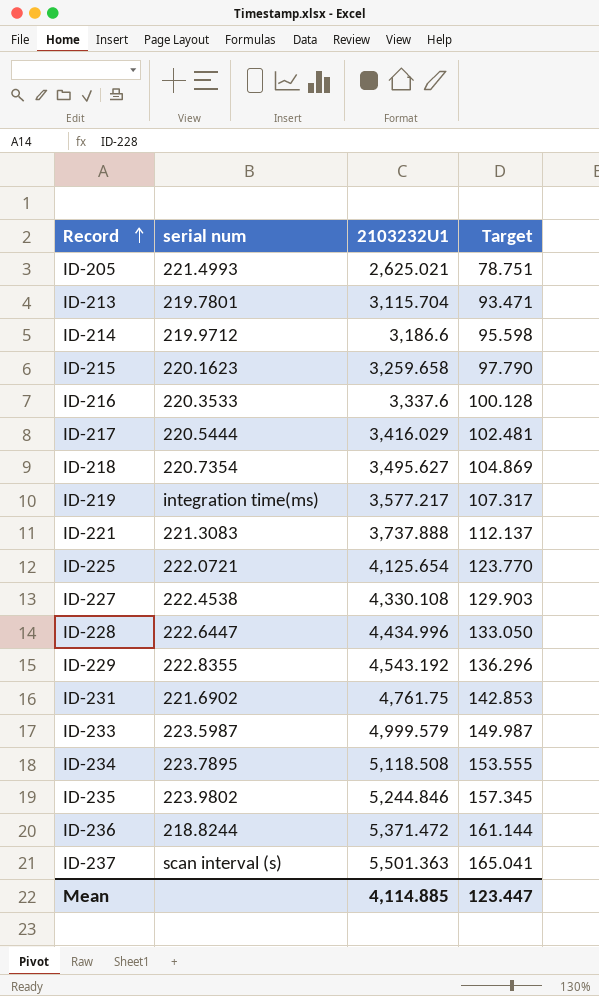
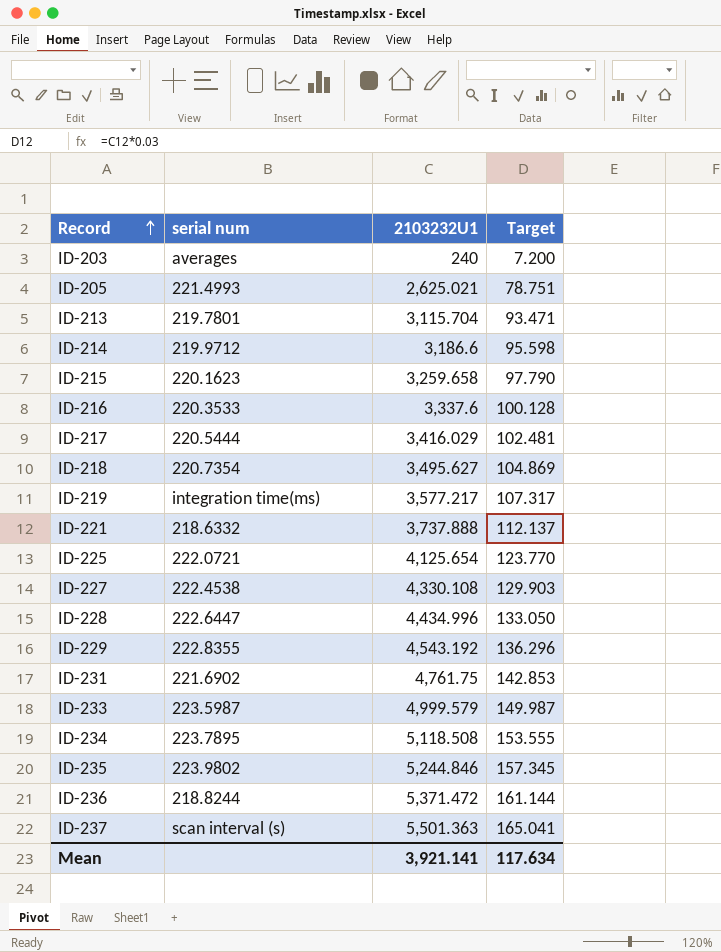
row ID-203: none -> averages | 240 | 7.200
ID-221 | serial num: 221.3083 -> 218.6332
Mean | 2103232U1: 4,114.885 -> 3,921.141
Mean | Target: 123.447 -> 117.634

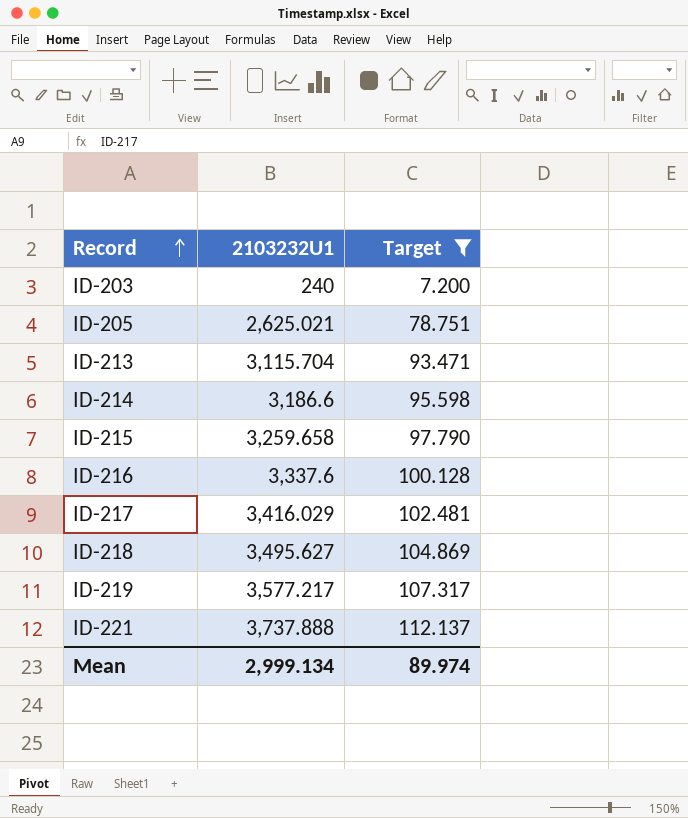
filter: none -> Target <= 112.137
column serial num | position: 2 -> none
Mean | 2103232U1: 3,921.141 -> 2,999.134
Mean | Target: 117.634 -> 89.974

